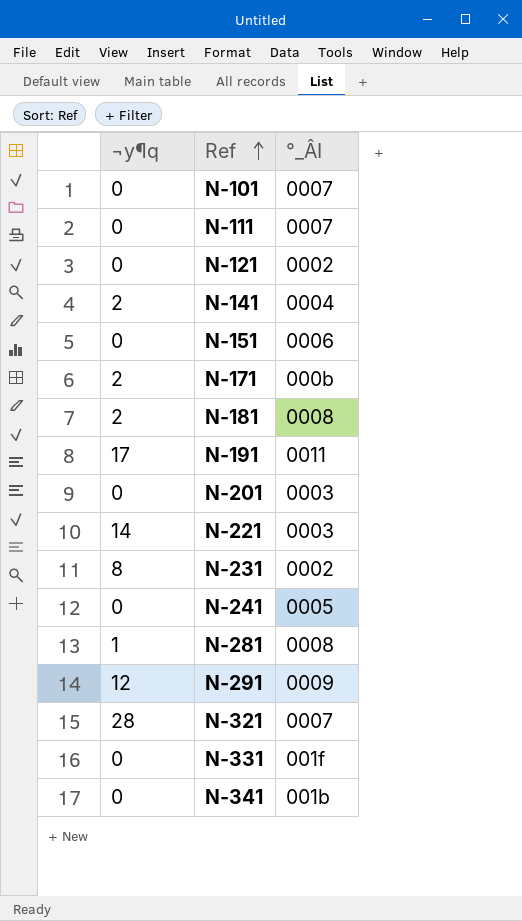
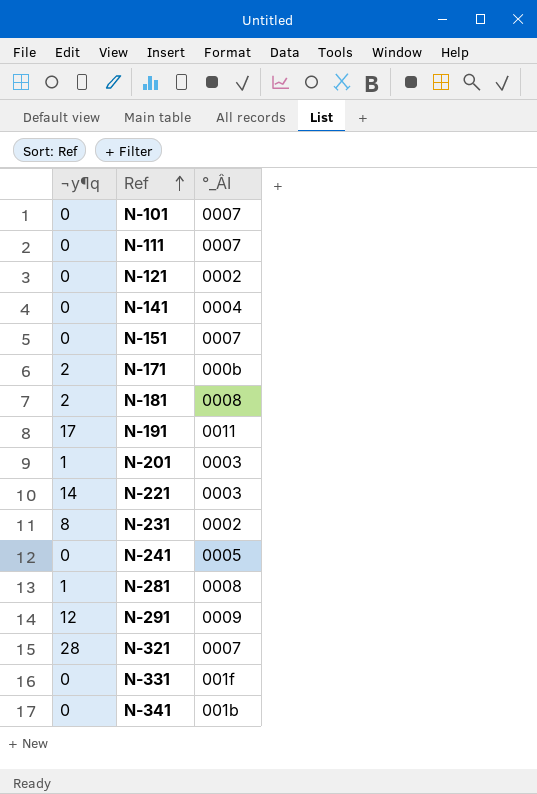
N-141 | ¬y¶q: 2 -> 0
N-151 | °_ÂI: 0006 -> 0007
N-201 | ¬y¶q: 0 -> 1

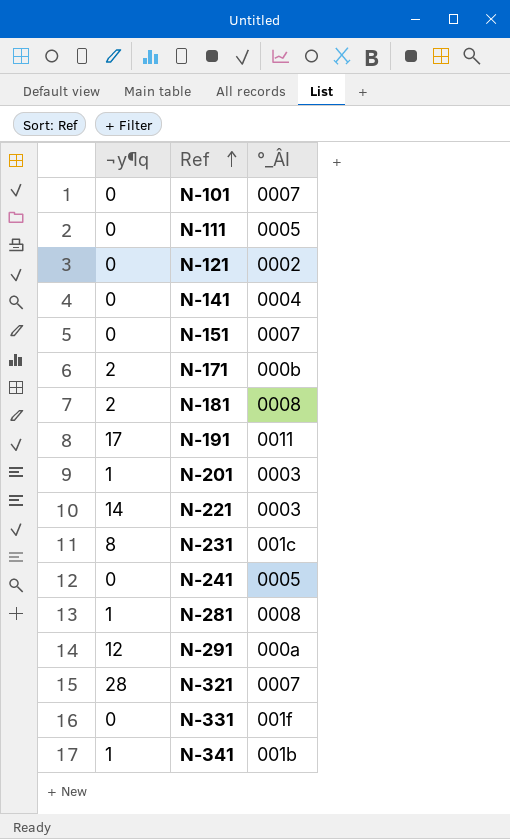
N-111 | °_ÂI: 0007 -> 0005
N-231 | °_ÂI: 0002 -> 001c
N-291 | °_ÂI: 0009 -> 000a
N-341 | ¬y¶q: 0 -> 1

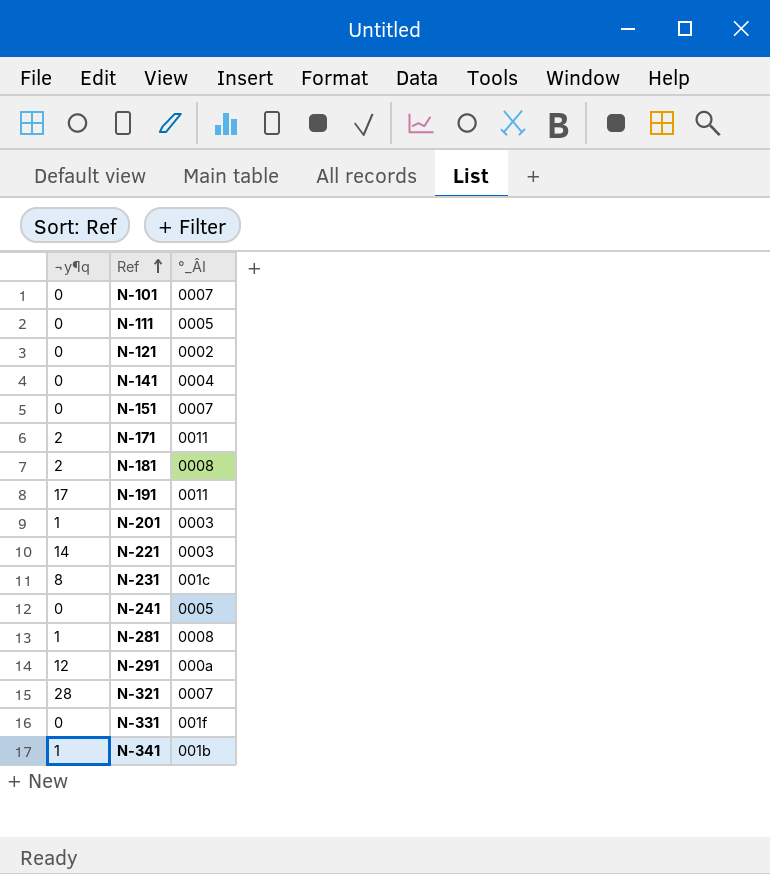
N-171 | °_ÂI: 000b -> 0011

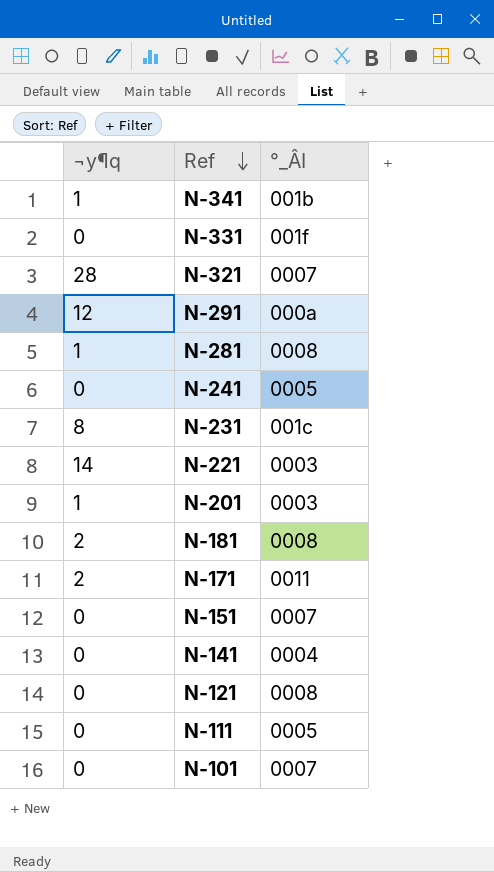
row order: Ref ascending -> Ref descending
row N-191: 17 | 0011 -> none
N-121 | °_ÂI: 0002 -> 0008

